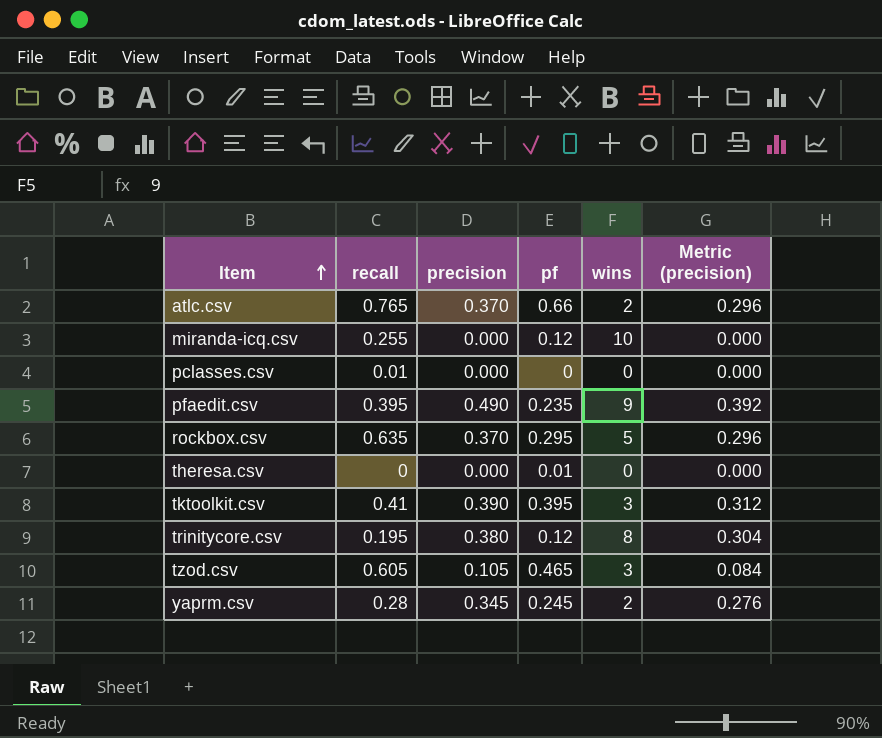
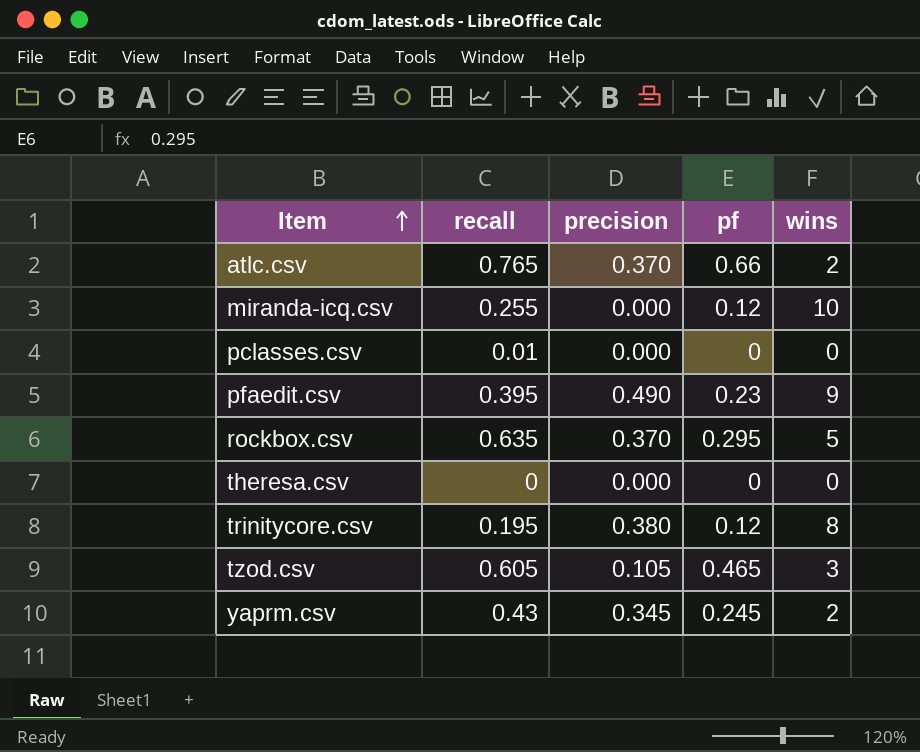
column Metric (precision) | formula: [precision] * 0.8 -> none
row tktoolkit.csv: 0.41 | 0.390 | 0.395 | 3 | 0.312 -> none
pfaedit.csv | pf: 0.235 -> 0.23
theresa.csv | pf: 0.01 -> 0
yaprm.csv | recall: 0.28 -> 0.43

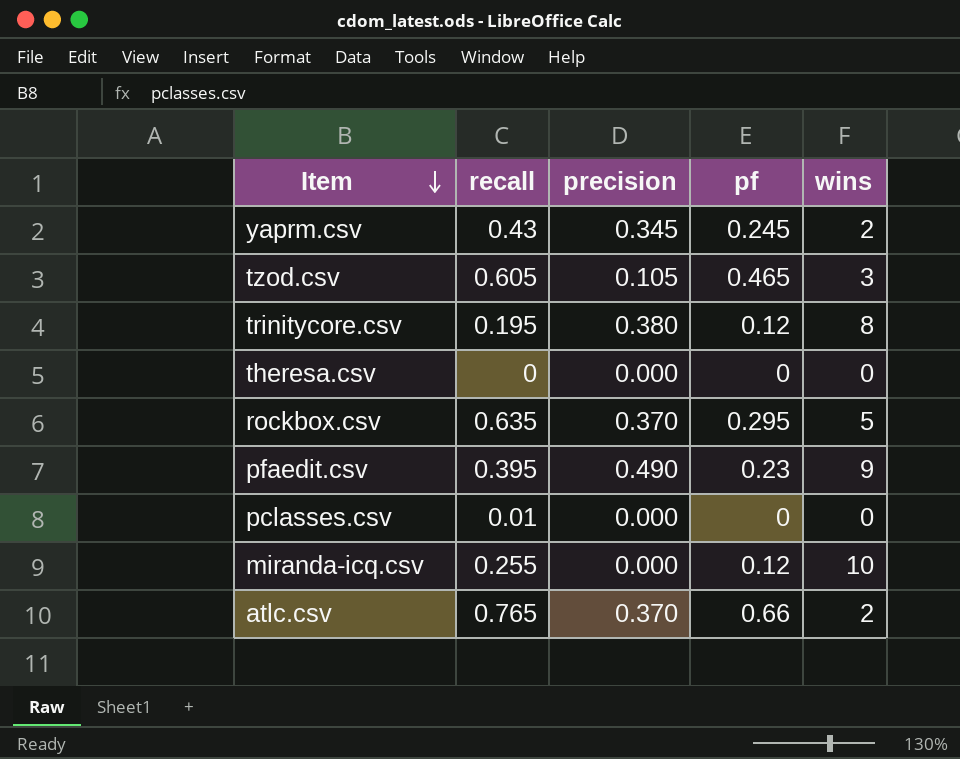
row order: Item ascending -> Item descending

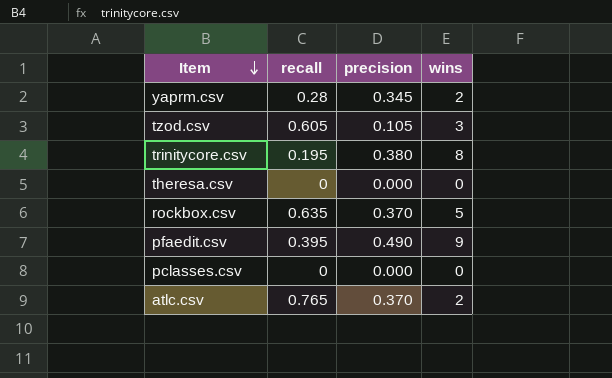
column pf | position: 4 -> none
row miranda-icq.csv: 0.255 | 0.000 | 0.12 | 10 -> none
yaprm.csv | recall: 0.43 -> 0.28
pclasses.csv | recall: 0.01 -> 0

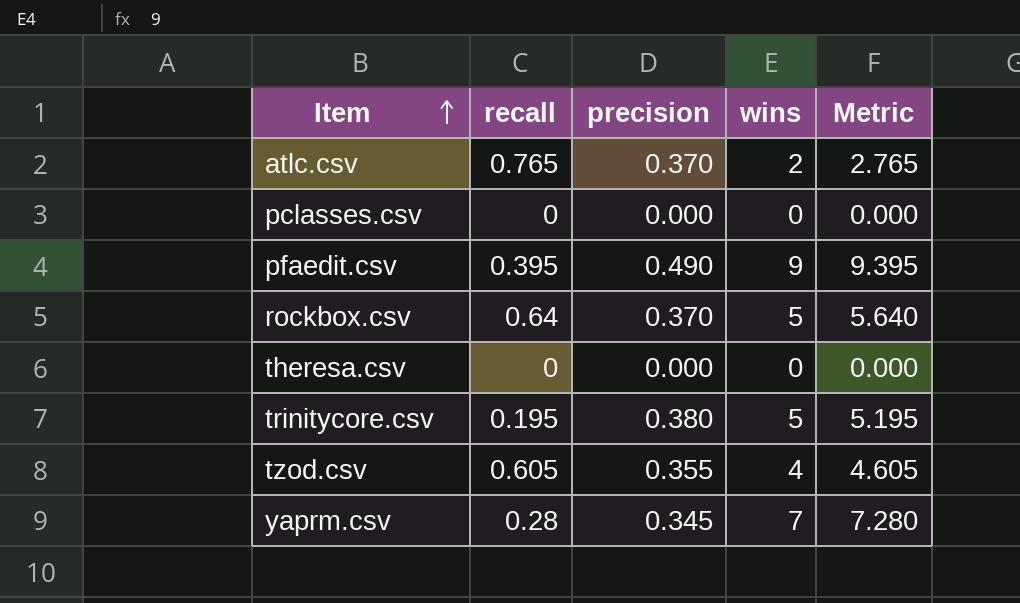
row order: Item descending -> Item ascending
column Metric | formula: none -> [recall] + [wins]
rockbox.csv | recall: 0.635 -> 0.64
trinitycore.csv | wins: 8 -> 5
tzod.csv | precision: 0.105 -> 0.355
tzod.csv | wins: 3 -> 4
yaprm.csv | wins: 2 -> 7

